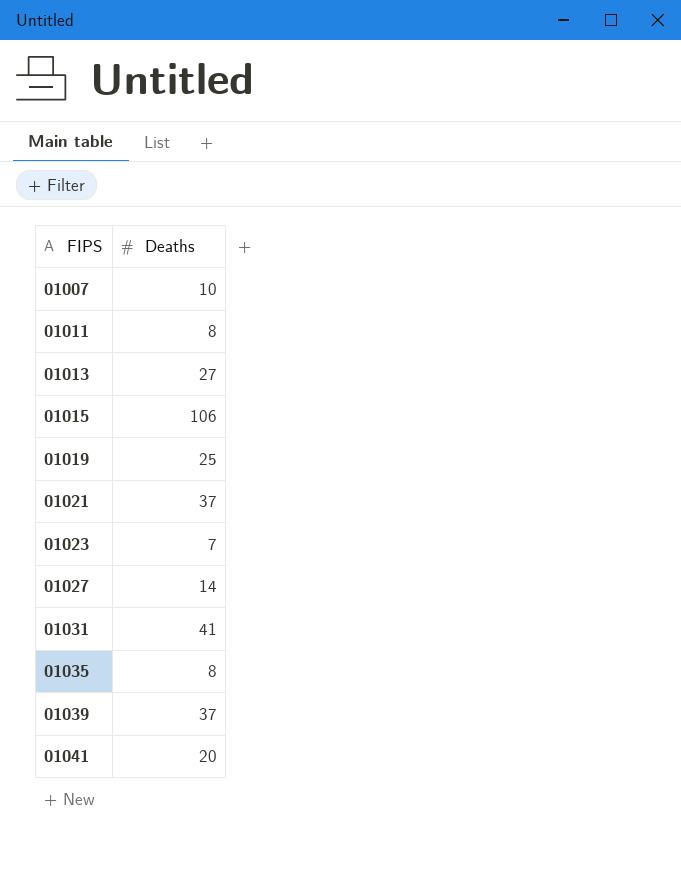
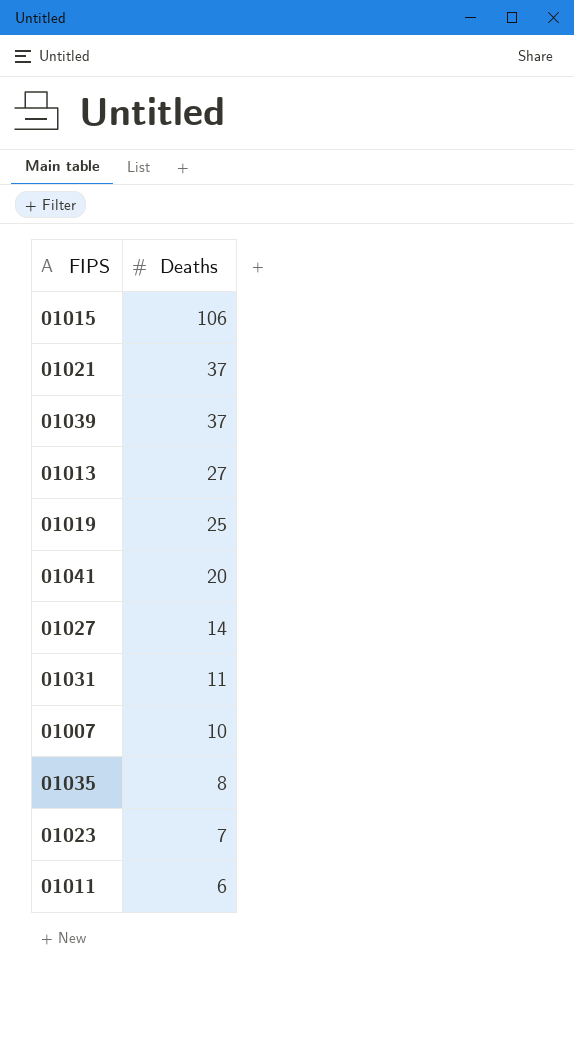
row order: FIPS ascending -> Deaths descending
01031 | Deaths: 41 -> 11
01011 | Deaths: 8 -> 6

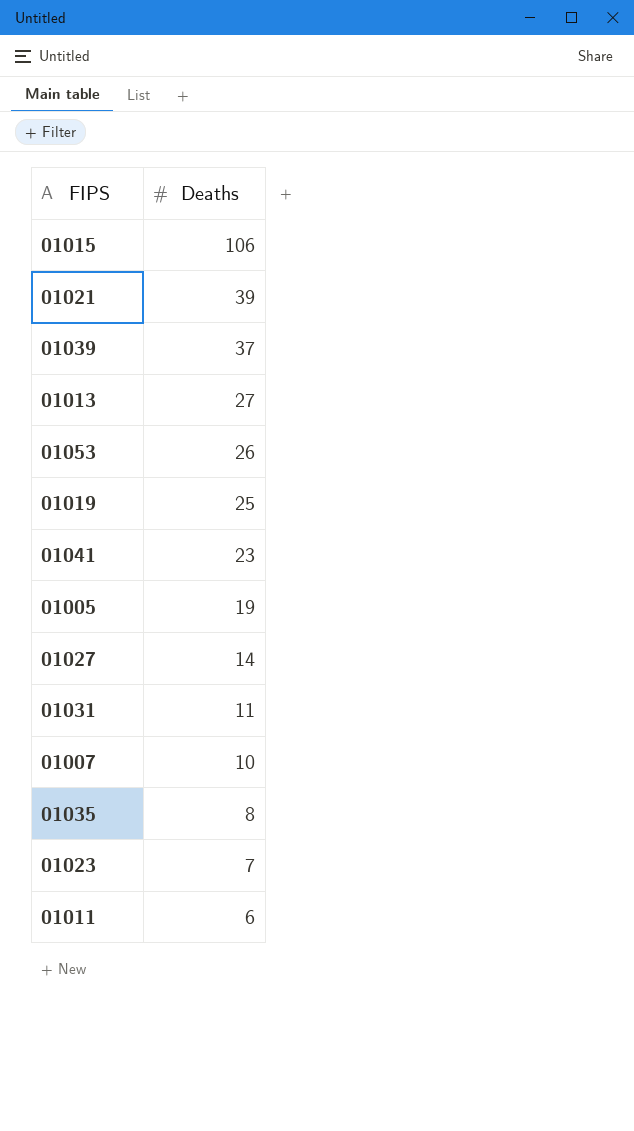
01021 | Deaths: 37 -> 39
row 01053: none -> 26
01041 | Deaths: 20 -> 23
row 01005: none -> 19

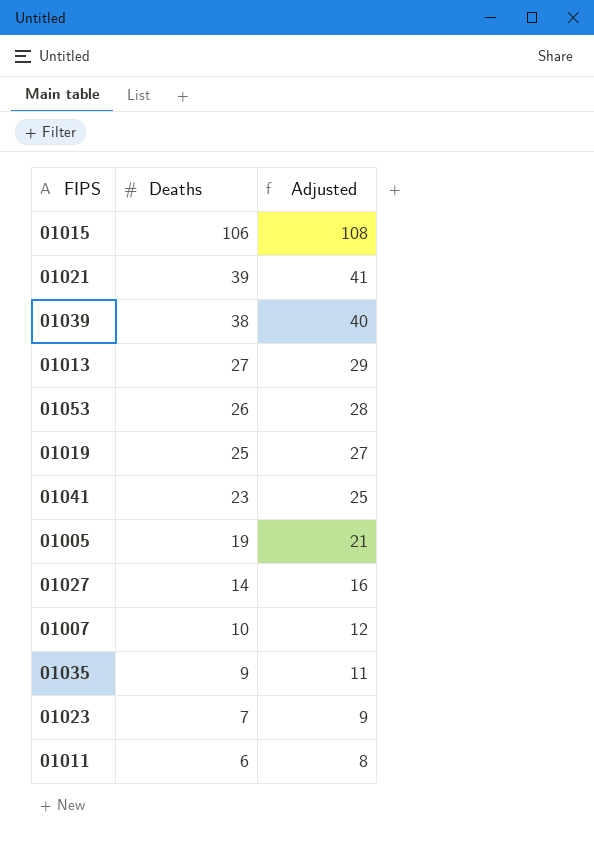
column Adjusted | formula: none -> [Deaths] + 2
row 01031: 11 -> none
01039 | Deaths: 37 -> 38
01035 | Deaths: 8 -> 9

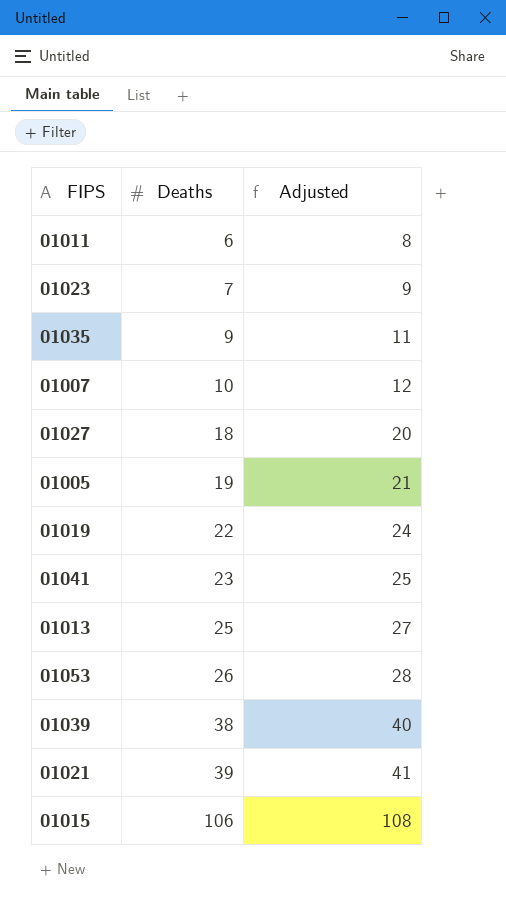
row order: Deaths descending -> Deaths ascending
01027 | Deaths: 14 -> 18
01027 | Adjusted: 16 -> 20
01019 | Deaths: 25 -> 22
01019 | Adjusted: 27 -> 24
01013 | Deaths: 27 -> 25
01013 | Adjusted: 29 -> 27

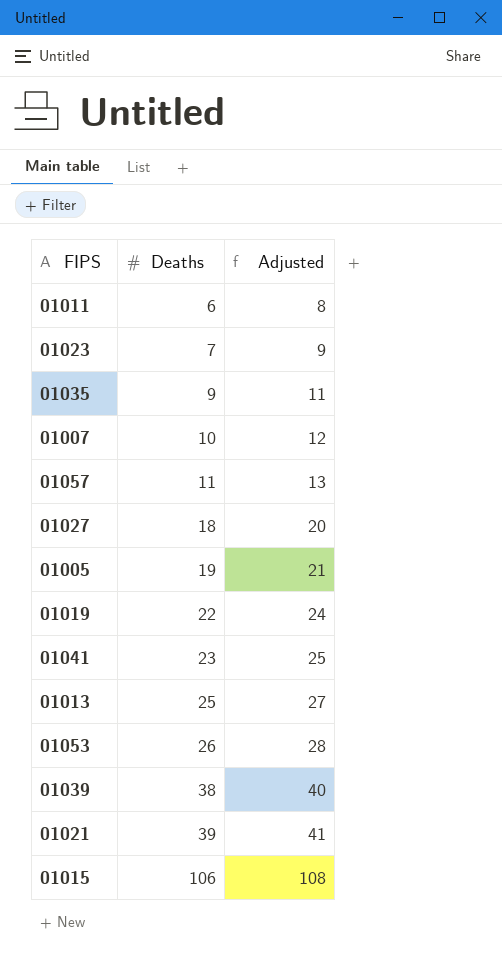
row 01057: none -> 11 | 13

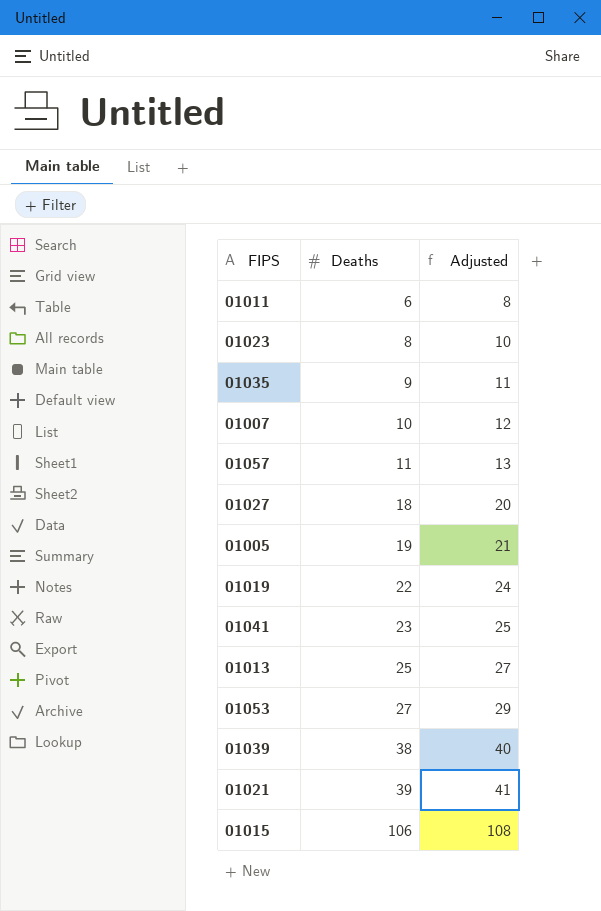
01023 | Deaths: 7 -> 8
01023 | Adjusted: 9 -> 10
01053 | Deaths: 26 -> 27
01053 | Adjusted: 28 -> 29

